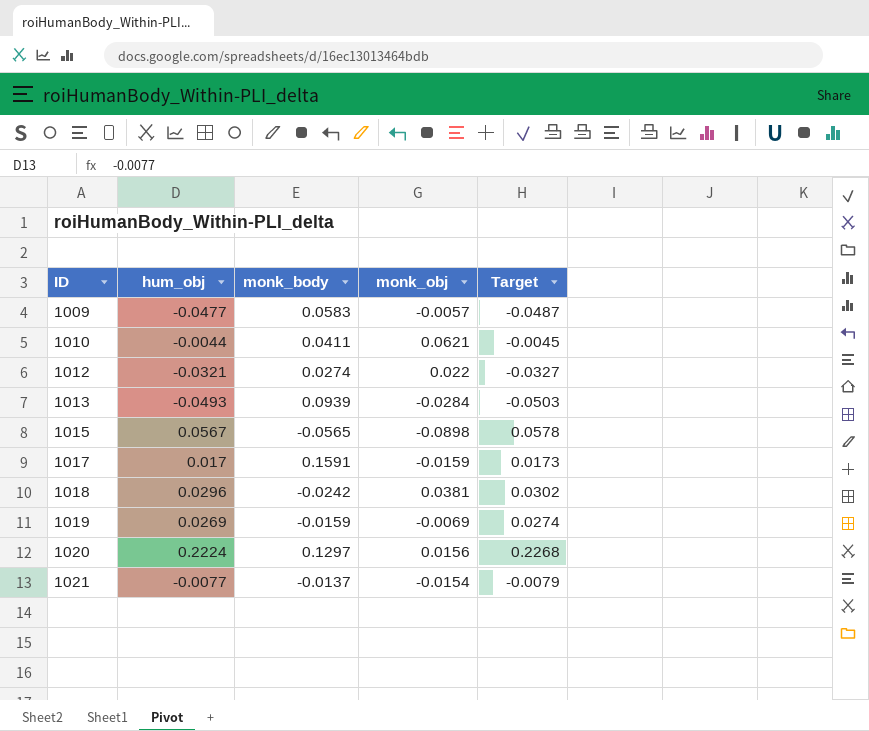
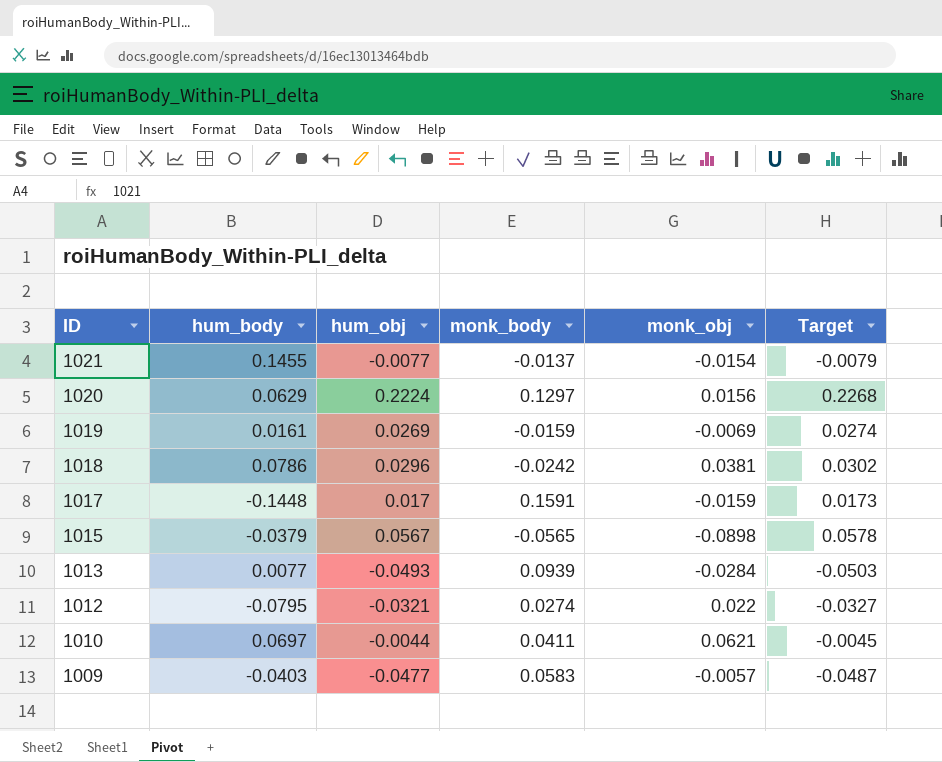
row order: ID ascending -> ID descending
column hum_body | position: none -> 2

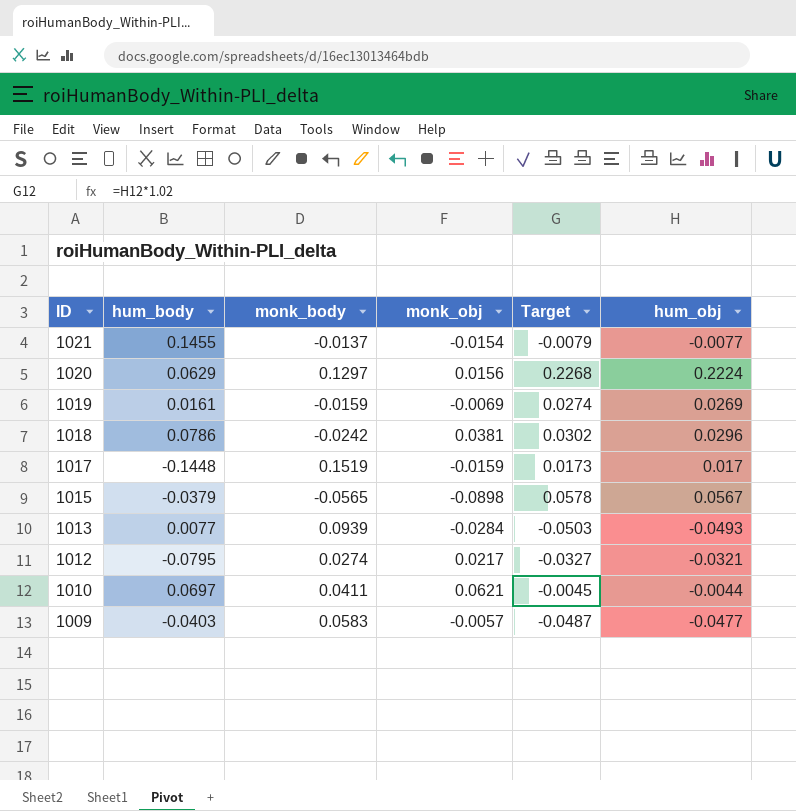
column hum_obj | position: 3 -> 6
1017 | monk_body: 0.1591 -> 0.1519
1012 | monk_obj: 0.022 -> 0.0217

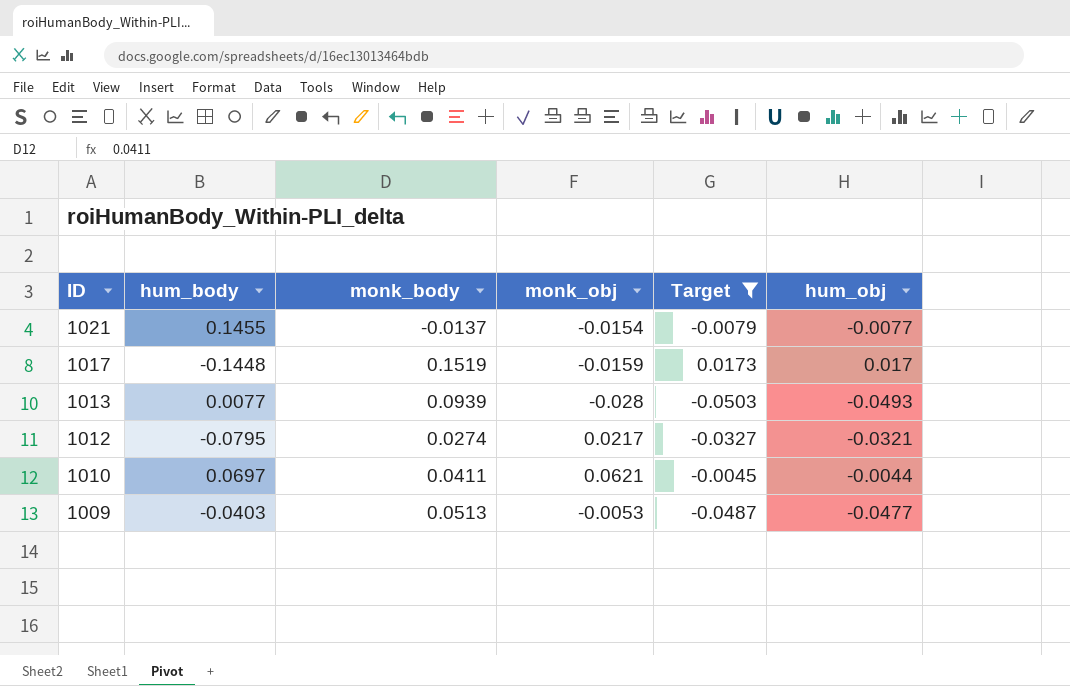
filter: none -> Target <= 0.0173
1013 | monk_obj: -0.0284 -> -0.028
1009 | monk_body: 0.0583 -> 0.0513
1009 | monk_obj: -0.0057 -> -0.0053

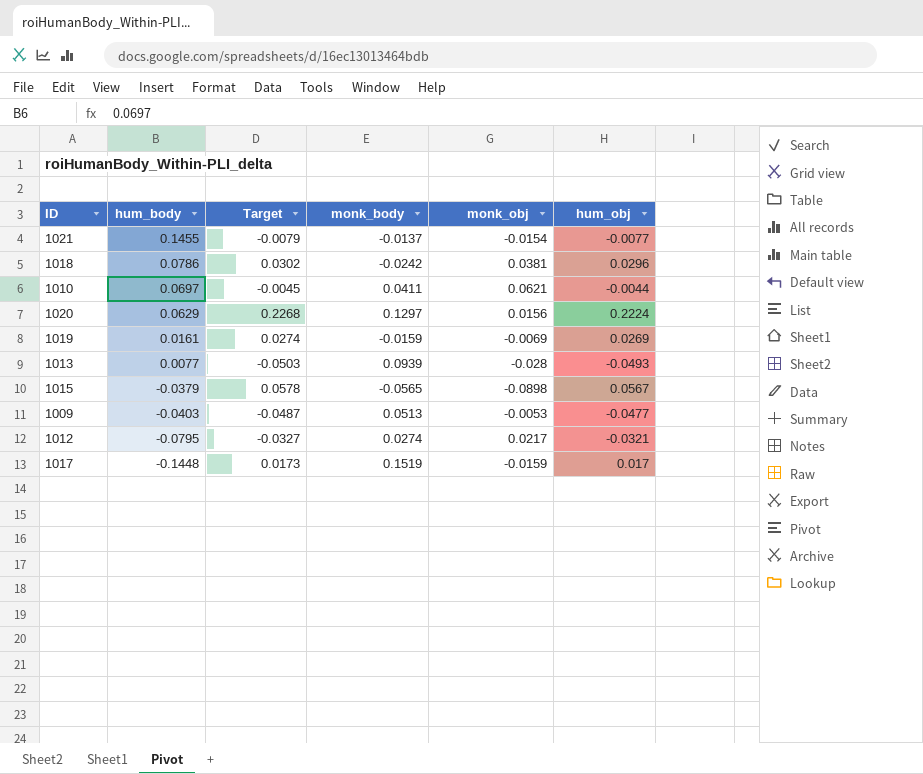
filter: Target <= 0.0173 -> none
row order: ID descending -> hum_body descending
column Target | position: 5 -> 3

